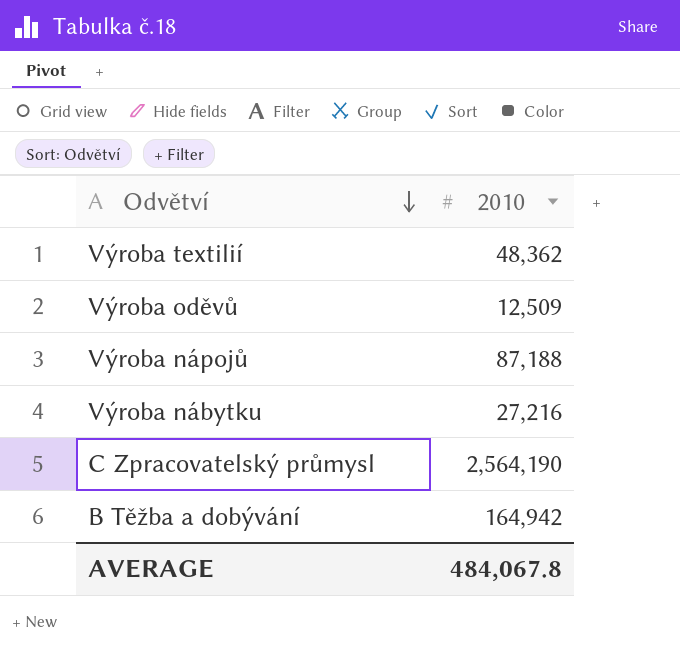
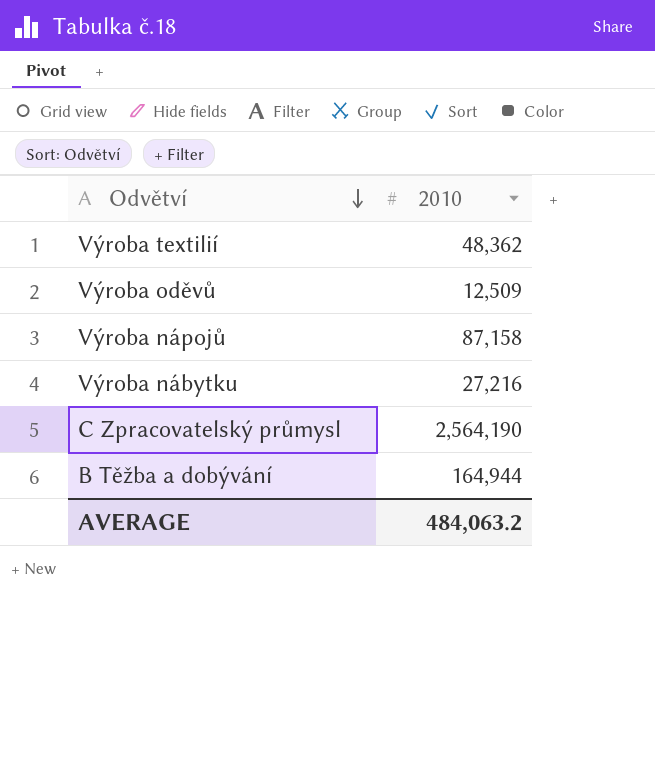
Výroba nápojů | 2010: 87,188 -> 87,158
B Těžba a dobývání | 2010: 164,942 -> 164,944
AVERAGE | 2010: 484,067.8 -> 484,063.2

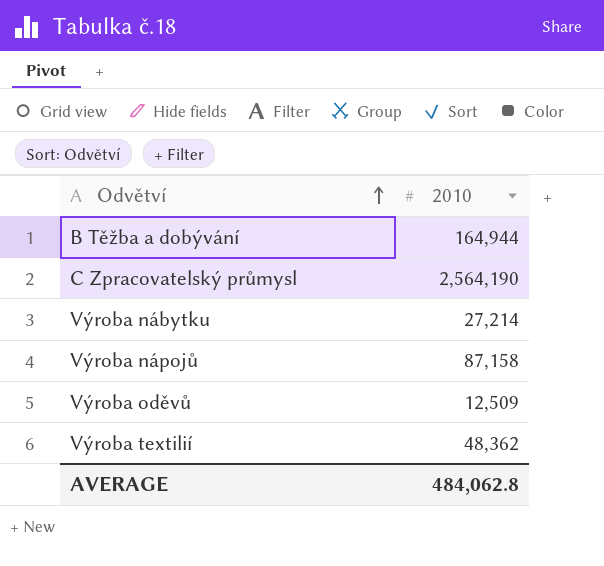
row order: Odvětví descending -> Odvětví ascending
Výroba nábytku | 2010: 27,216 -> 27,214
AVERAGE | 2010: 484,063.2 -> 484,062.8

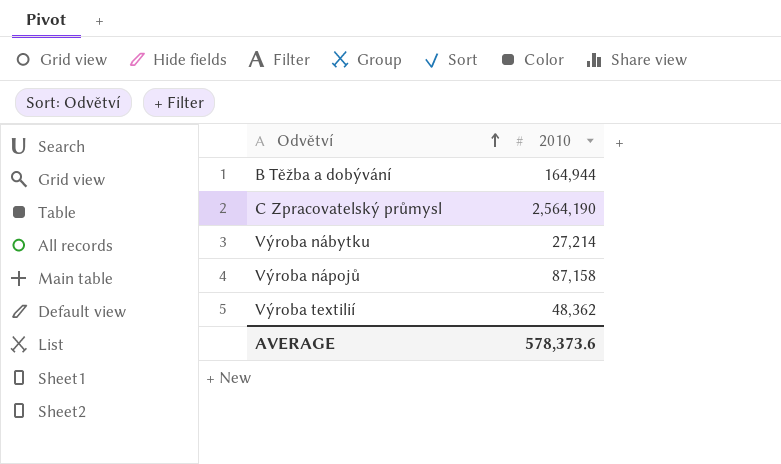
row Výroba oděvů: 12,509 -> none
AVERAGE | 2010: 484,062.8 -> 578,373.6

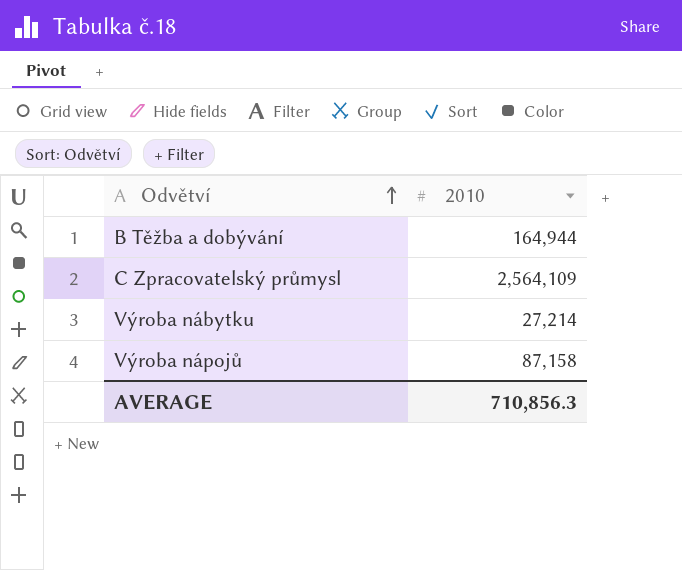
row Výroba textilií: 48,362 -> none
C Zpracovatelský průmysl | 2010: 2,564,190 -> 2,564,109
AVERAGE | 2010: 578,373.6 -> 710,856.3

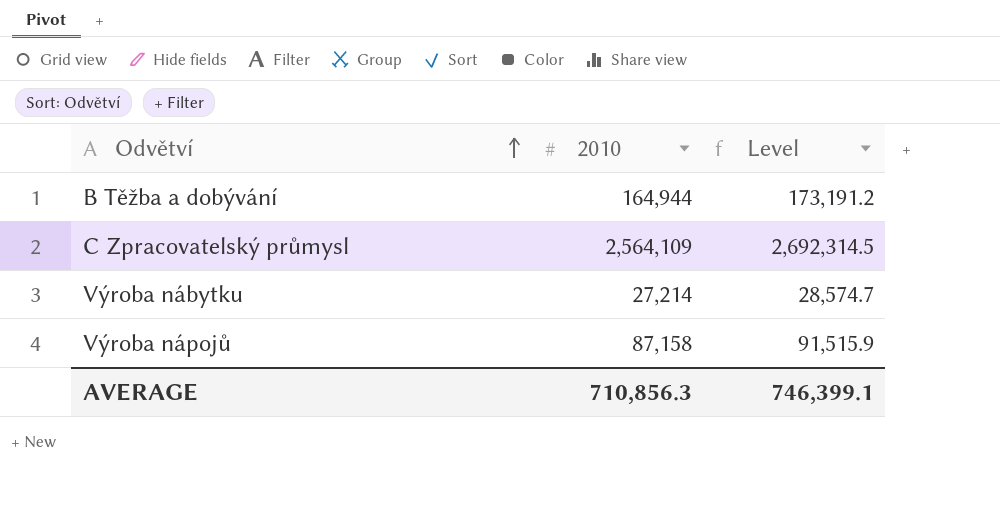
column Level | formula: none -> [2010] * 1.05

